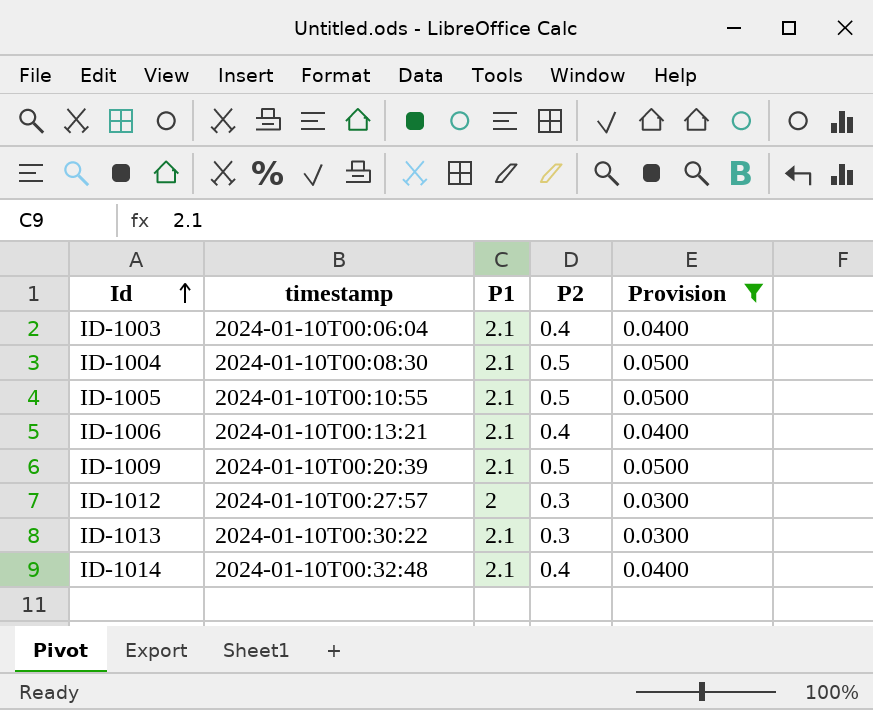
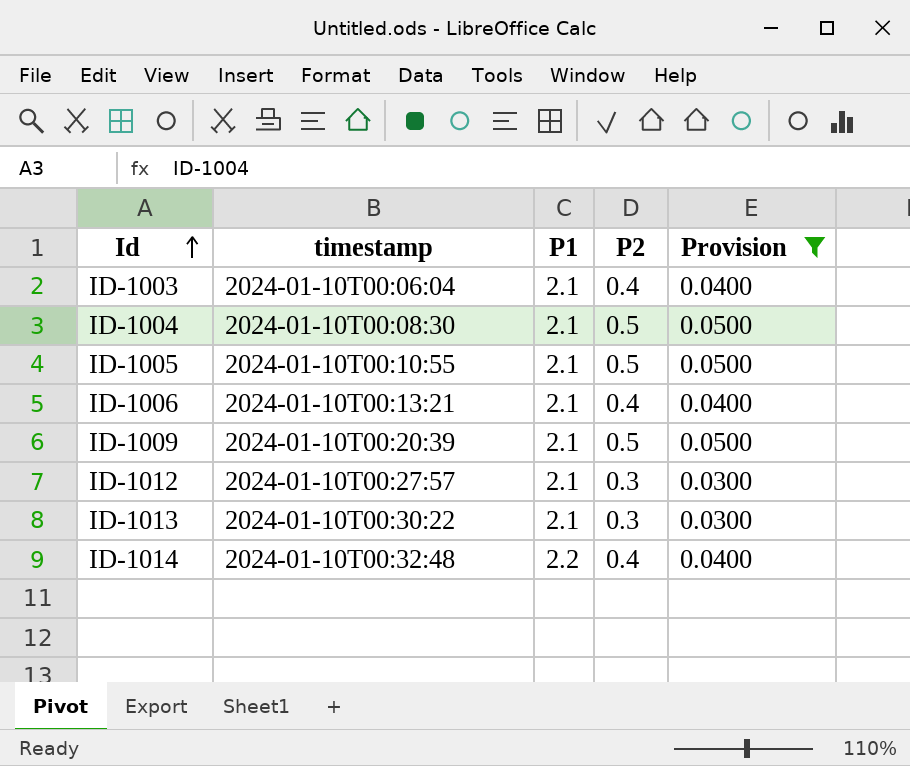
ID-1012 | P1: 2 -> 2.1
ID-1014 | P1: 2.1 -> 2.2

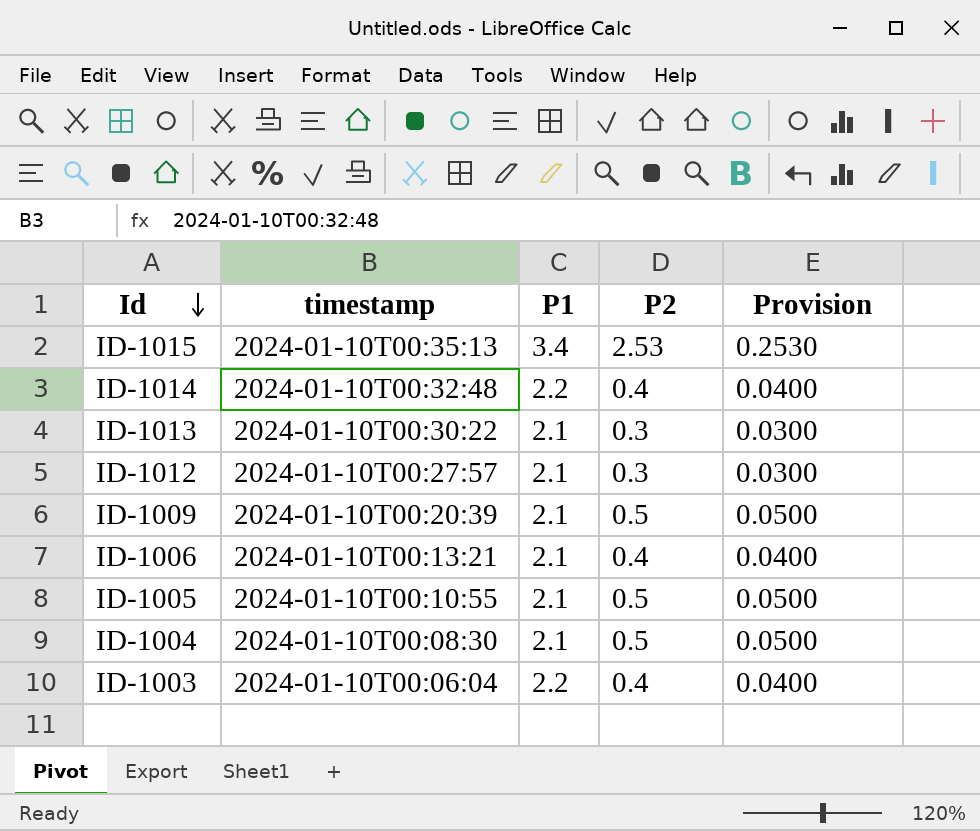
filter: Provision != 0.2530 -> none
row order: Id ascending -> Id descending
ID-1003 | P1: 2.1 -> 2.2

